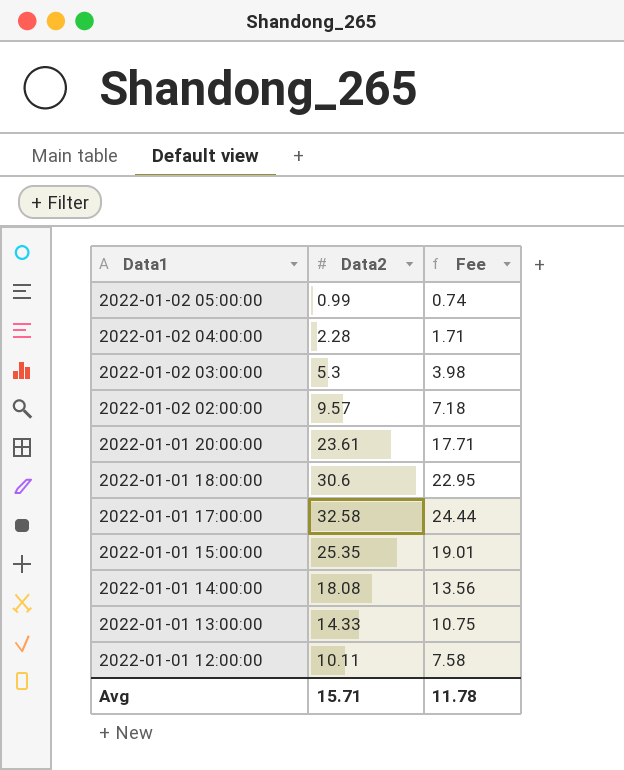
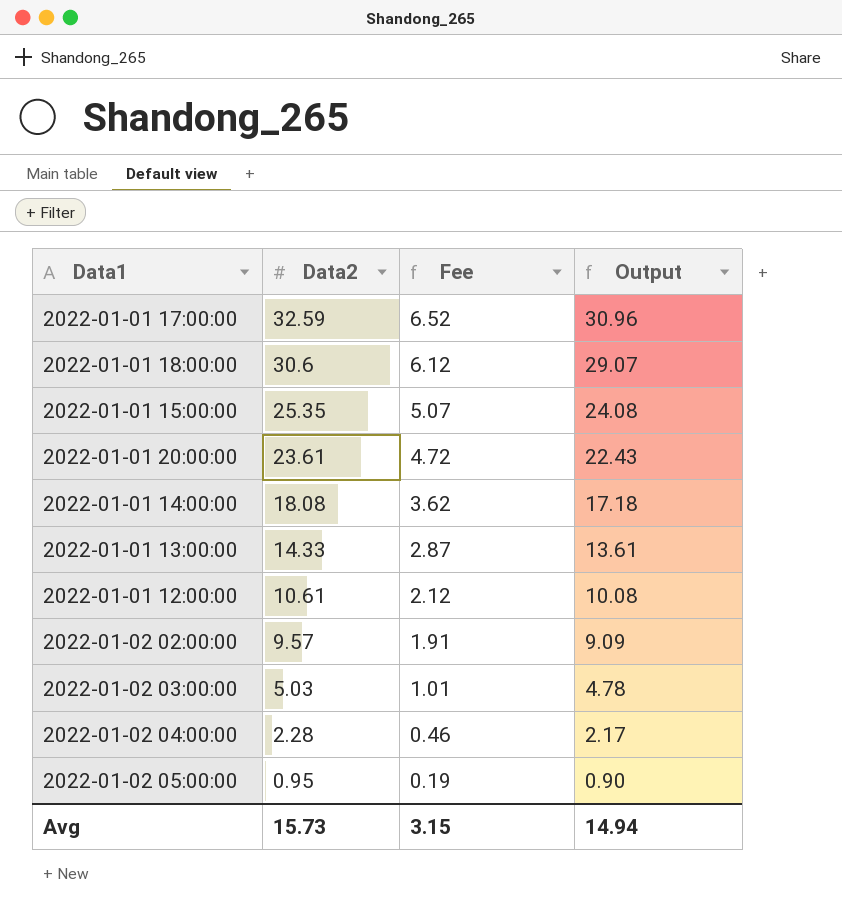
row order: Data1 descending -> Data2 descending
column Fee | formula: [Data2] * 0.75 -> [Data2] * 0.2
column Output | formula: none -> [Data2] * 0.95
2022-01-01 17:00:00 | Data2: 32.58 -> 32.59
2022-01-01 12:00:00 | Data2: 10.11 -> 10.61
2022-01-02 03:00:00 | Data2: 5.3 -> 5.03
2022-01-02 05:00:00 | Data2: 0.99 -> 0.95
Avg | Data2: 15.71 -> 15.73
Avg | Fee: 11.78 -> 3.15

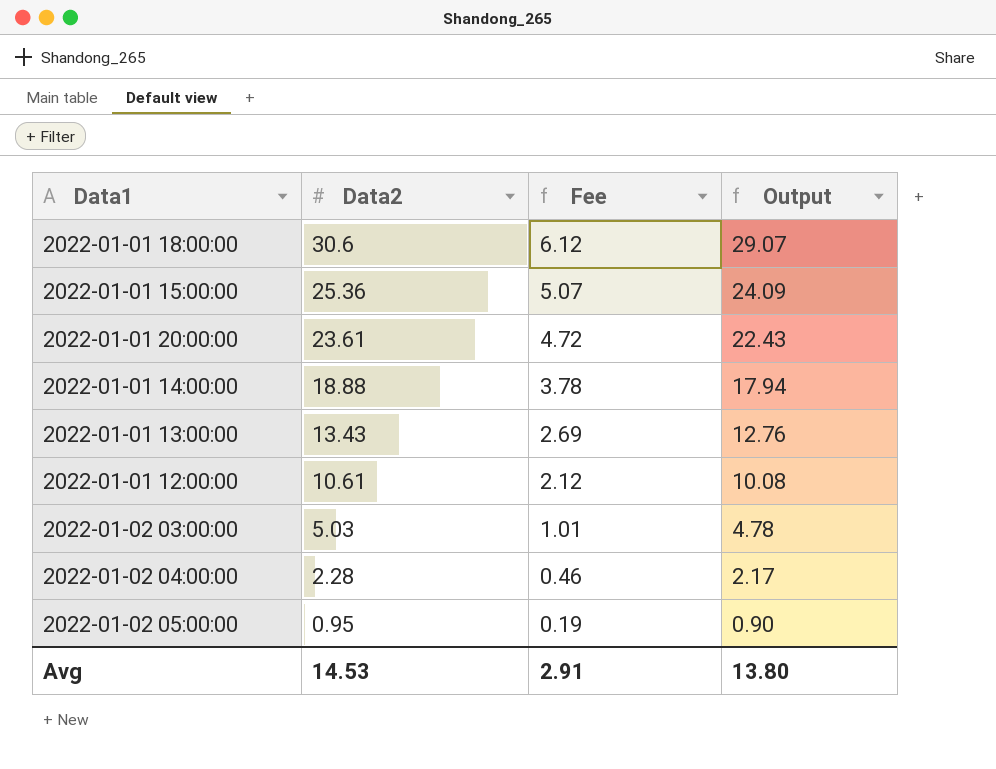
row 2022-01-01 17:00:00: 32.59 | 6.52 | 30.96 -> none
row 2022-01-02 02:00:00: 9.57 | 1.91 | 9.09 -> none
2022-01-01 15:00:00 | Data2: 25.35 -> 25.36
2022-01-01 15:00:00 | Output: 24.08 -> 24.09
2022-01-01 14:00:00 | Data2: 18.08 -> 18.88
2022-01-01 14:00:00 | Fee: 3.62 -> 3.78
2022-01-01 14:00:00 | Output: 17.18 -> 17.94
2022-01-01 13:00:00 | Data2: 14.33 -> 13.43
2022-01-01 13:00:00 | Fee: 2.87 -> 2.69
2022-01-01 13:00:00 | Output: 13.61 -> 12.76
Avg | Data2: 15.73 -> 14.53
Avg | Fee: 3.15 -> 2.91
Avg | Output: 14.94 -> 13.80

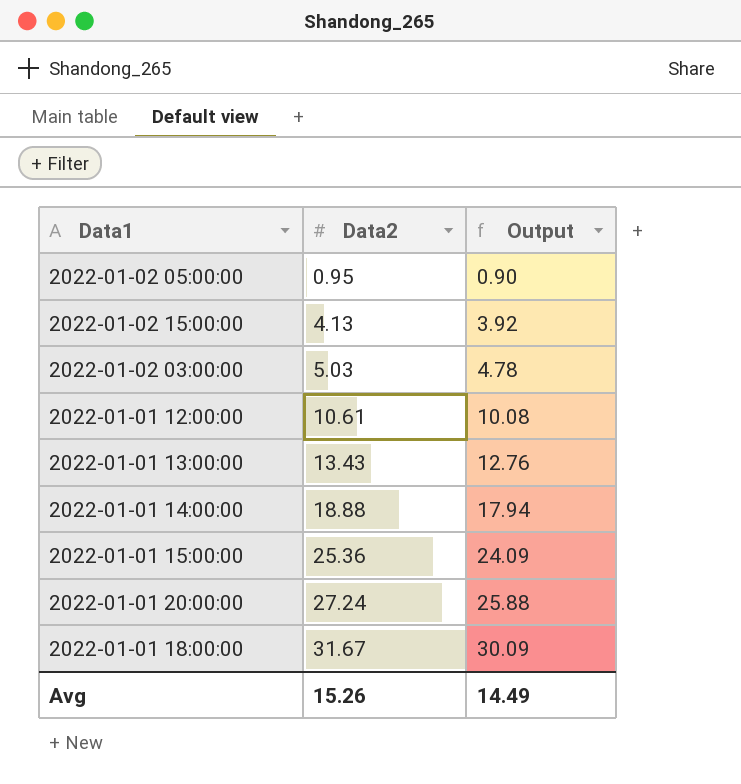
row order: Data2 descending -> Data2 ascending
column Fee | formula: [Data2] * 0.2 -> none
row 2022-01-02 04:00:00: 2.28 | 0.46 | 2.17 -> none
row 2022-01-02 15:00:00: none -> 4.13 | 3.92
2022-01-01 20:00:00 | Data2: 23.61 -> 27.24
2022-01-01 20:00:00 | Output: 22.43 -> 25.88
2022-01-01 18:00:00 | Data2: 30.6 -> 31.67
2022-01-01 18:00:00 | Output: 29.07 -> 30.09
Avg | Data2: 14.53 -> 15.26
Avg | Output: 13.80 -> 14.49

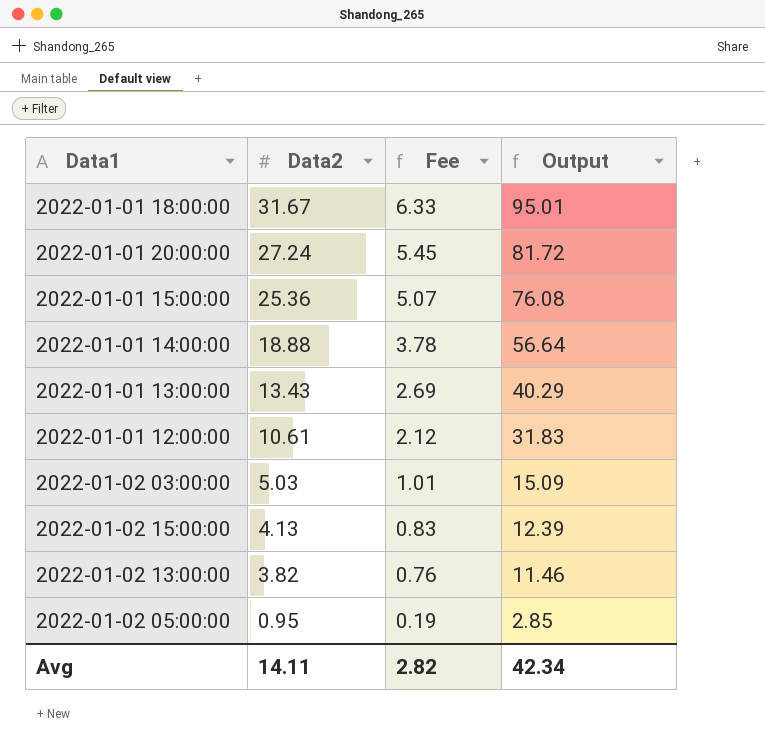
row order: Data2 ascending -> Data2 descending
column Fee | formula: none -> [Data2] * 0.2
column Output | formula: [Data2] * 0.95 -> [Data2] * 3
row 2022-01-02 13:00:00: none -> 3.82 | 0.76 | 11.46
Avg | Data2: 15.26 -> 14.11
Avg | Output: 14.49 -> 42.34

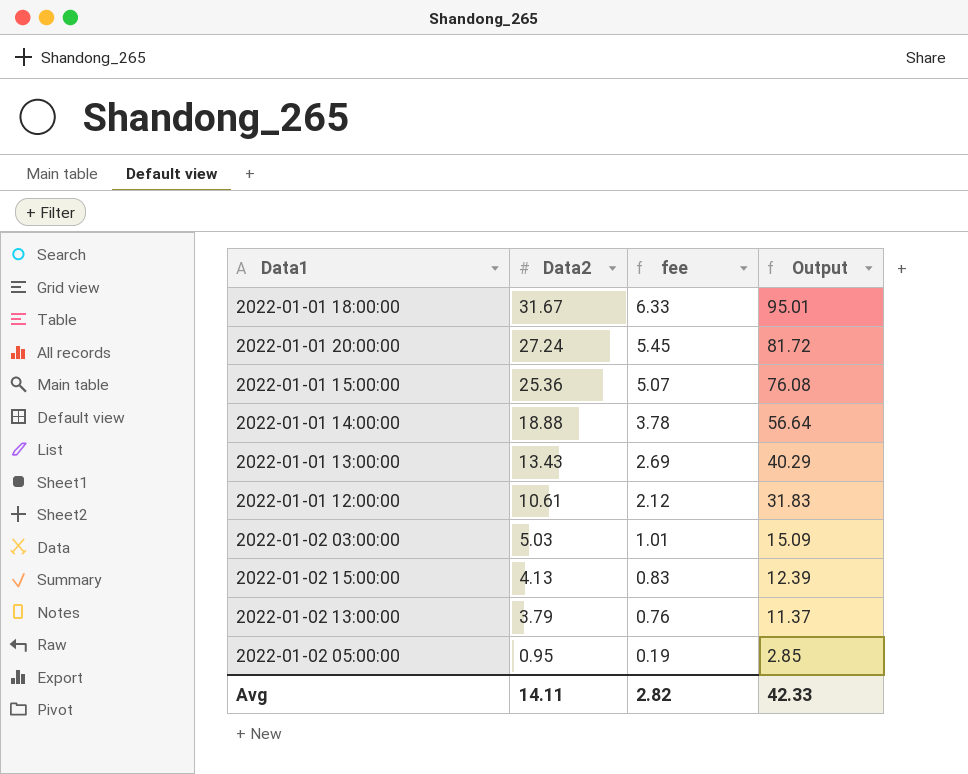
column name: Fee -> fee
2022-01-02 13:00:00 | Data2: 3.82 -> 3.79
2022-01-02 13:00:00 | Output: 11.46 -> 11.37
Avg | Output: 42.34 -> 42.33

